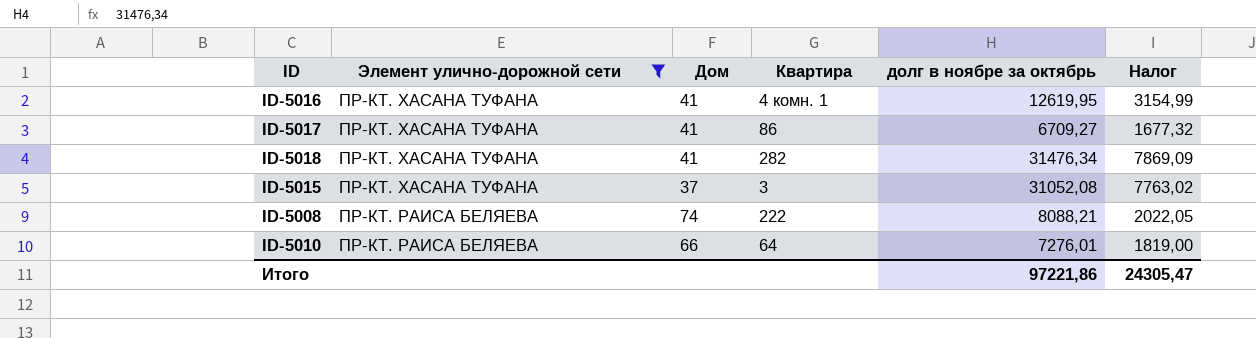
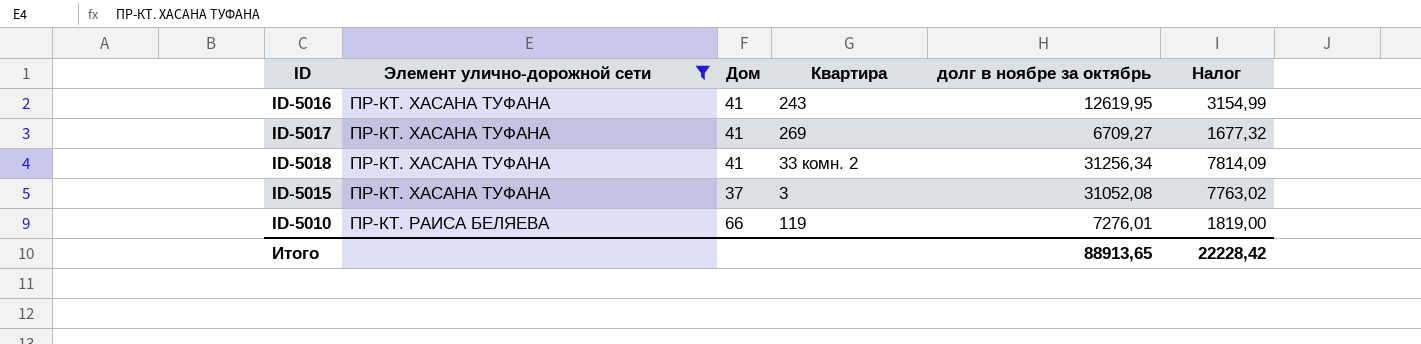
row ID-5008: ПР-КТ. РАИСА БЕЛЯЕВА | 74 | 222 | 8088,21 | 2022,05 -> none
ID-5016 | Квартира: 4 комн. 1 -> 243
ID-5017 | Квартира: 86 -> 269
ID-5018 | Квартира: 282 -> 33 комн. 2
ID-5018 | долг в ноябре за октябрь: 31476,34 -> 31256,34
ID-5018 | Налог: 7869,09 -> 7814,09
ID-5010 | Квартира: 64 -> 119
Итого | долг в ноябре за октябрь: 97221,86 -> 88913,65
Итого | Налог: 24305,47 -> 22228,42

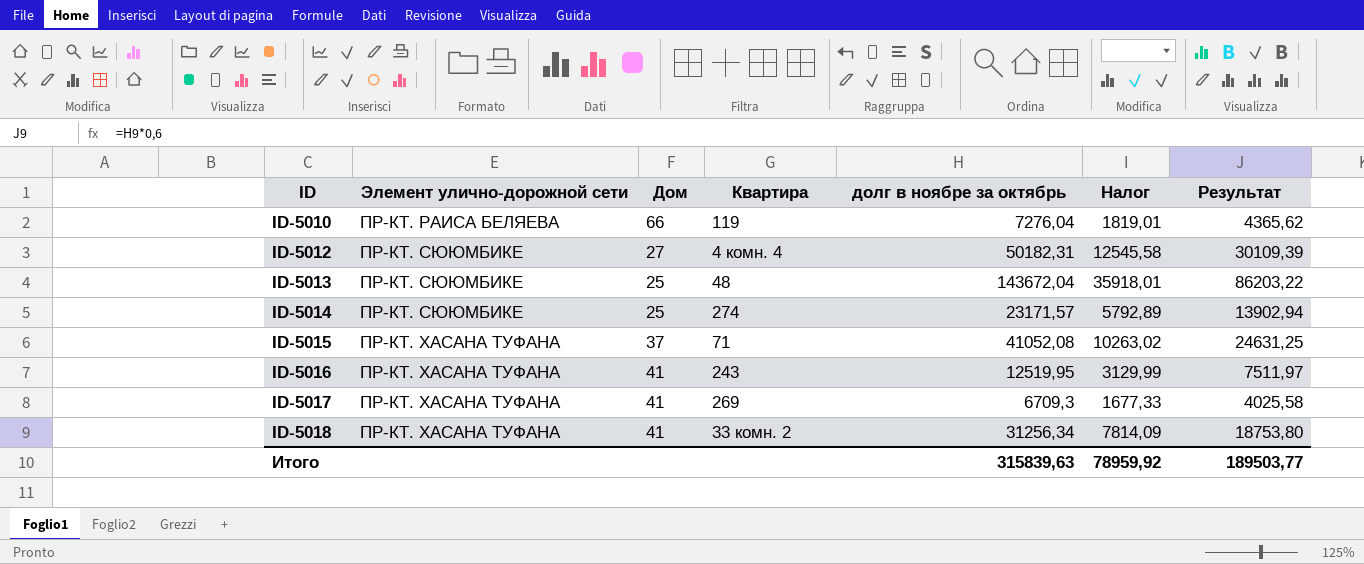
filter: Элемент улично-дорожной сети != ПР-КТ. СЮЮМБИКЕ -> none
row order: Элемент улично-дорожной сети descending -> ID ascending
column Результат | formula: none -> [долг в ноябре за октябрь] * 0,6
ID-5010 | долг в ноябре за октябрь: 7276,01 -> 7276,04
ID-5010 | Налог: 1819,00 -> 1819,01
ID-5015 | Квартира: 3 -> 71
ID-5015 | долг в ноябре за октябрь: 31052,08 -> 41052,08
ID-5015 | Налог: 7763,02 -> 10263,02
ID-5016 | долг в ноябре за октябрь: 12619,95 -> 12519,95
ID-5016 | Налог: 3154,99 -> 3129,99
ID-5017 | долг в ноябре за октябрь: 6709,27 -> 6709,3
ID-5017 | Налог: 1677,32 -> 1677,33
Итого | долг в ноябре за октябрь: 88913,65 -> 315839,63
Итого | Налог: 22228,42 -> 78959,92

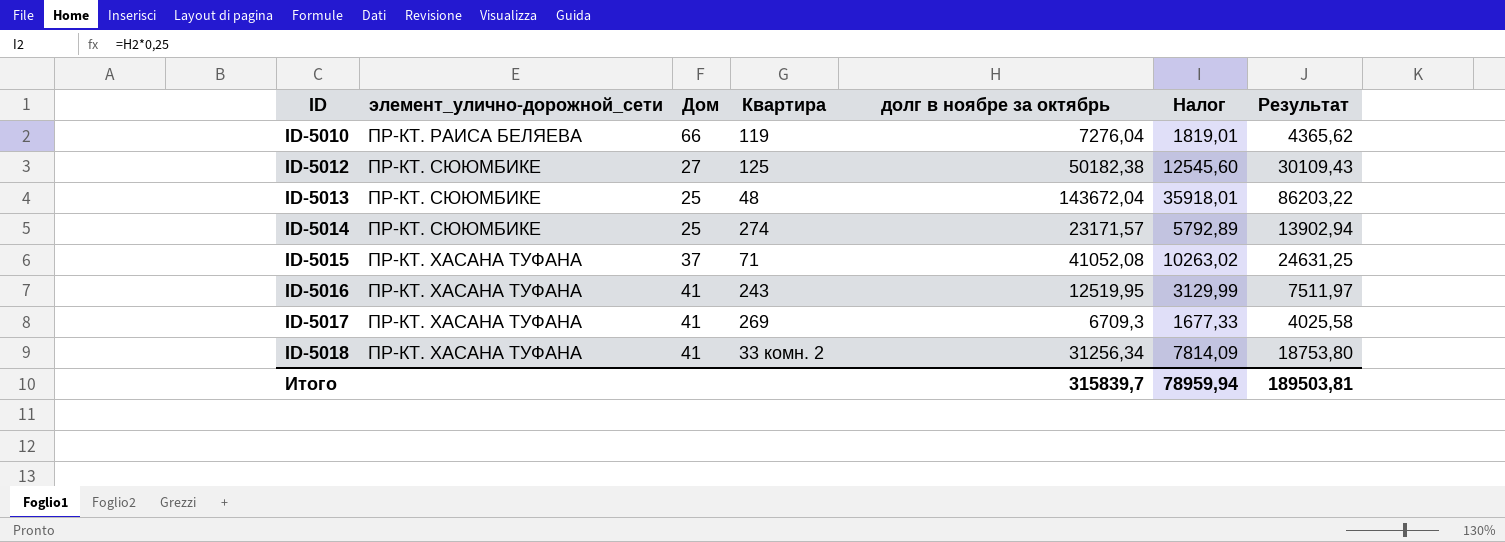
column name: Элемент улично-дорожной сети -> элемент_улично-дорожной_сети
ID-5012 | Квартира: 4 комн. 4 -> 125
ID-5012 | долг в ноябре за октябрь: 50182,31 -> 50182,38
ID-5012 | Налог: 12545,58 -> 12545,60
ID-5012 | Результат: 30109,39 -> 30109,43
Итого | долг в ноябре за октябрь: 315839,63 -> 315839,7
Итого | Налог: 78959,92 -> 78959,94
Итого | Результат: 189503,77 -> 189503,81

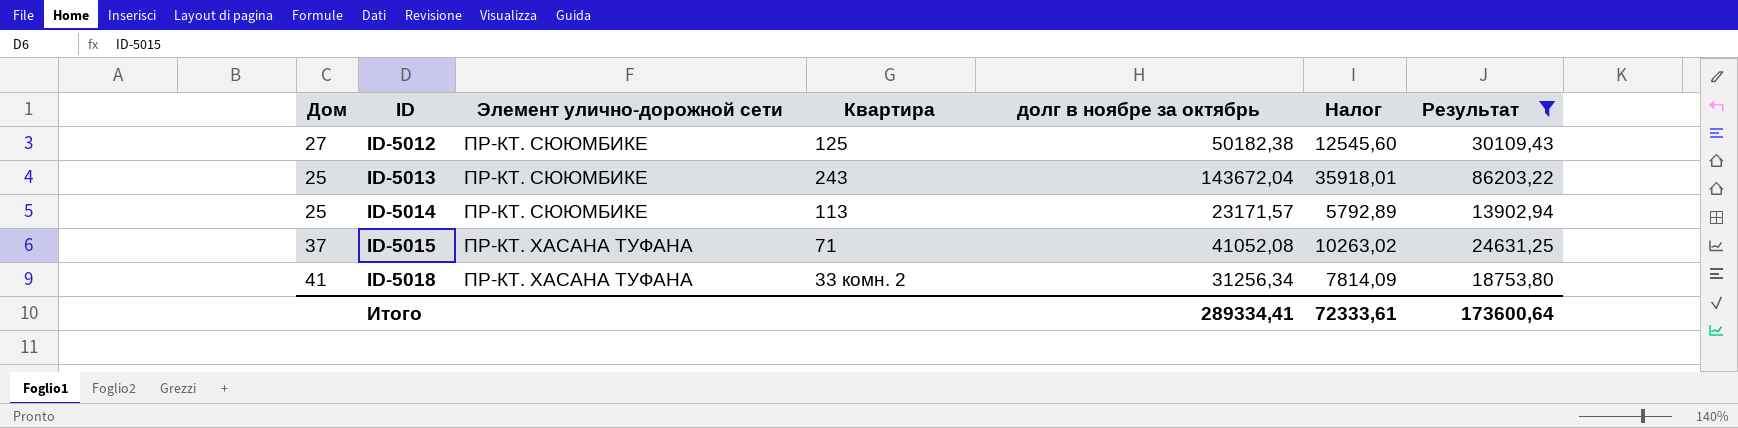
filter: none -> Результат >= 13902,94
column Дом | position: 3 -> 1
column name: элемент_улично-дорожной_сети -> Элемент улично-дорожной сети
ID-5013 | Квартира: 48 -> 243
ID-5014 | Квартира: 274 -> 113
Итого | долг в ноябре за октябрь: 315839,7 -> 289334,41
Итого | Налог: 78959,94 -> 72333,61
Итого | Результат: 189503,81 -> 173600,64

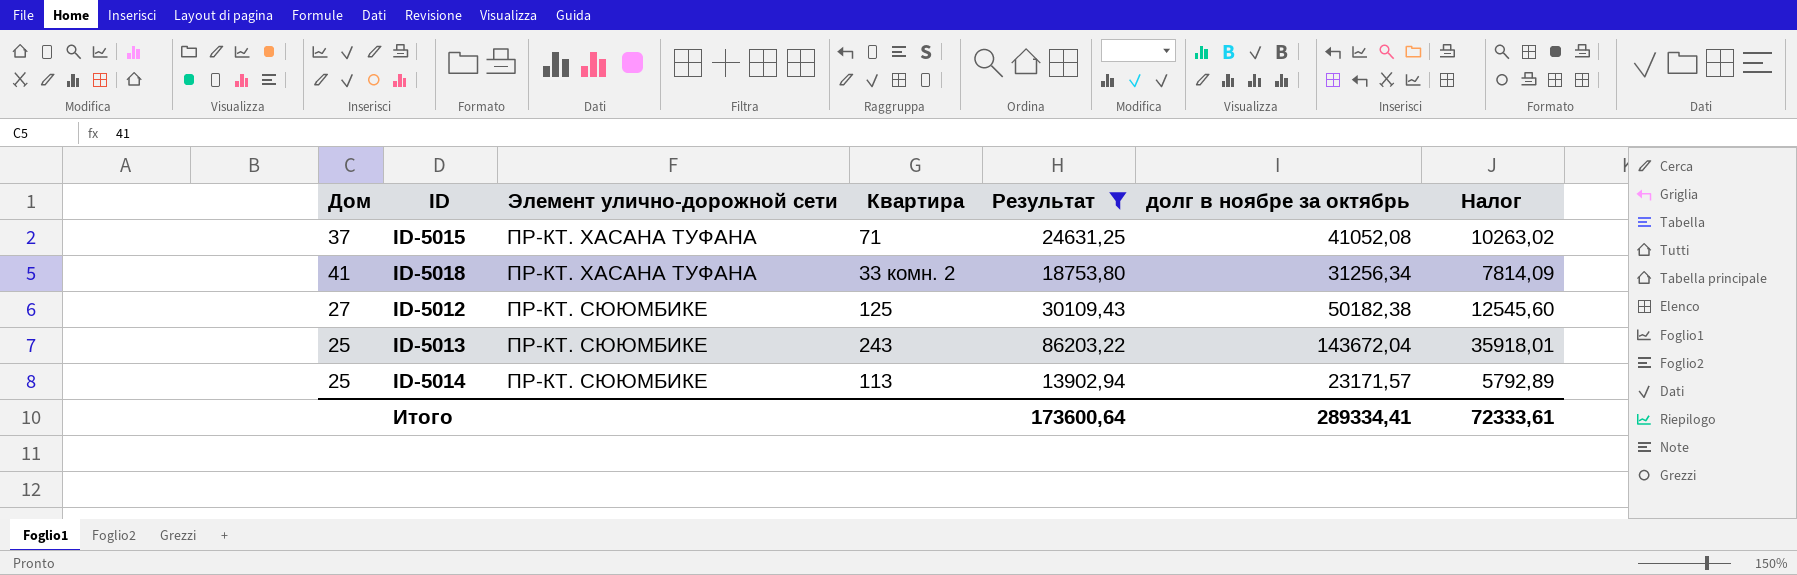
row order: ID ascending -> Элемент улично-дорожной сети descending
column Результат | position: 7 -> 5

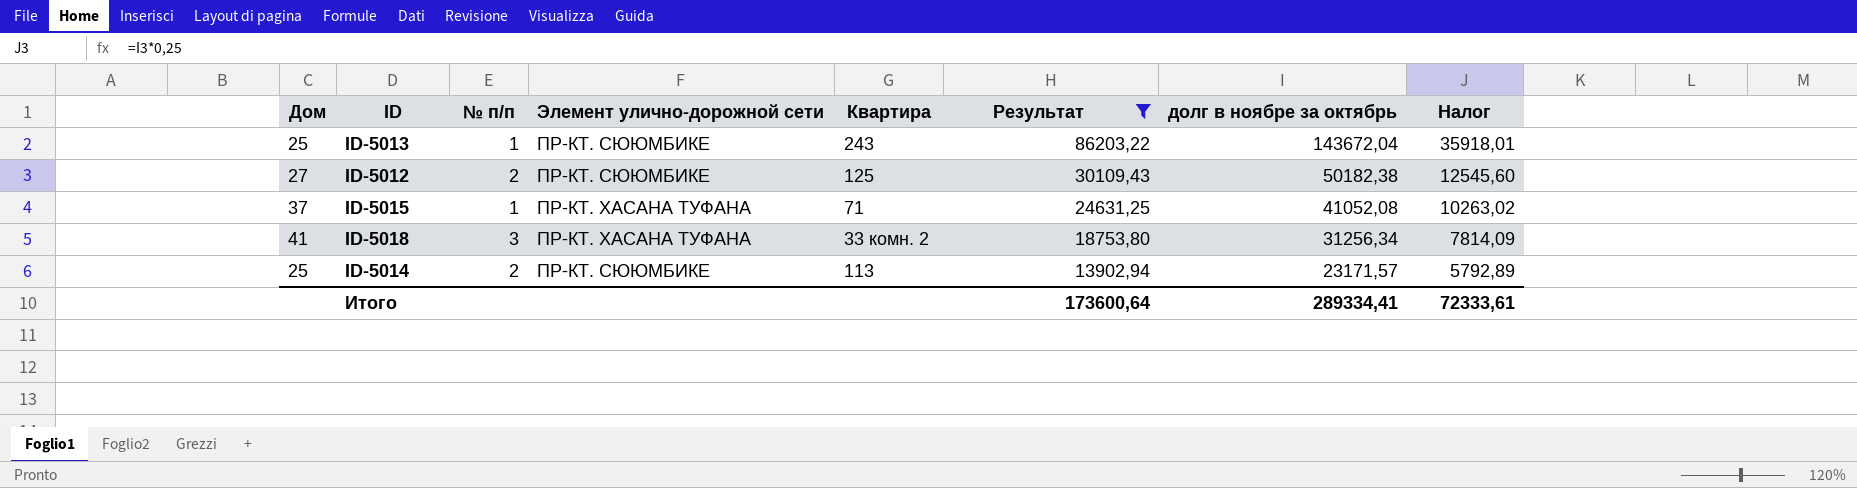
row order: Элемент улично-дорожной сети descending -> Результат descending
column № п/п | position: none -> 3

